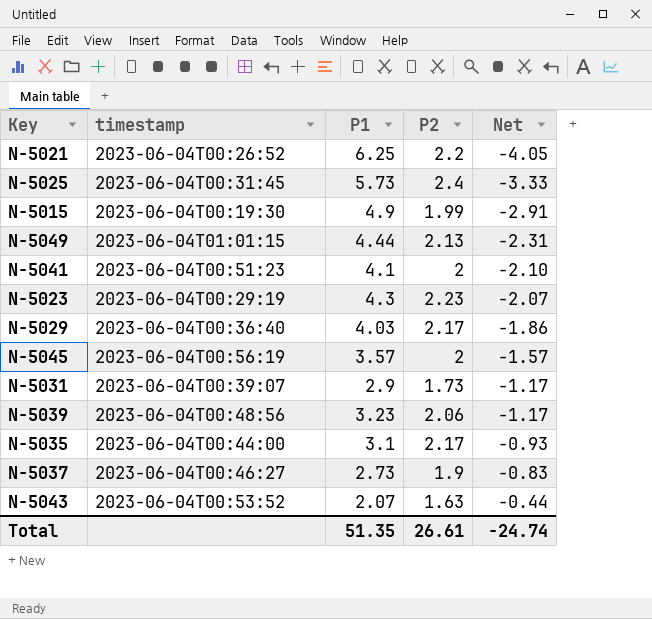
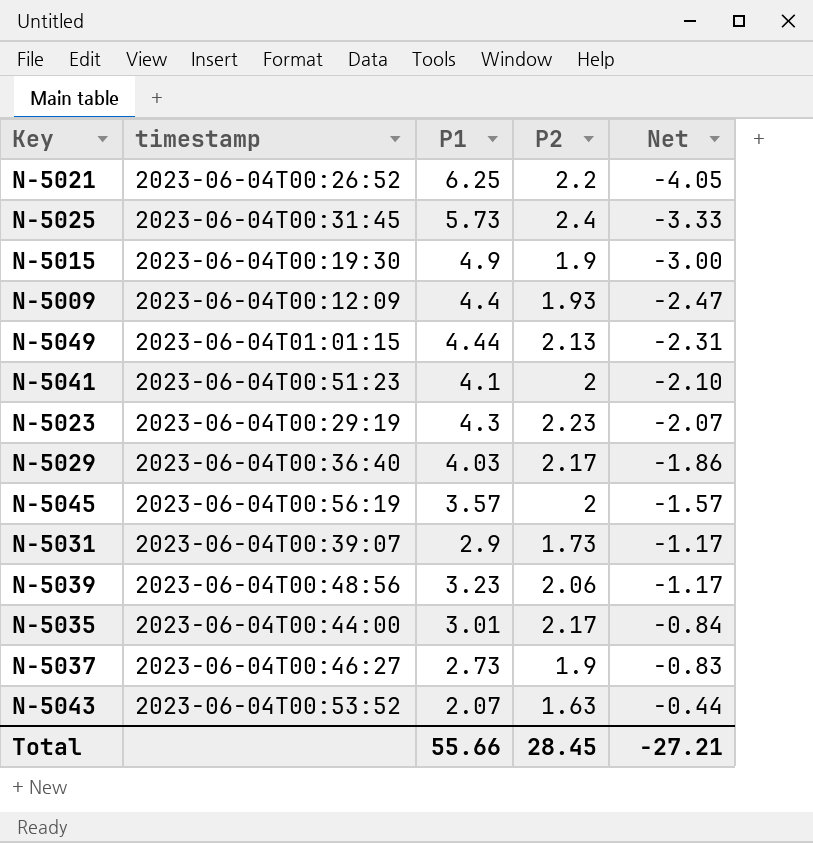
N-5015 | P2: 1.99 -> 1.9
N-5015 | Net: -2.91 -> -3.00
row N-5009: none -> 2023-06-04T00:12:09 | 4.4 | 1.93 | -2.47
N-5035 | P1: 3.1 -> 3.01
N-5035 | Net: -0.93 -> -0.84
Total | P1: 51.35 -> 55.66
Total | P2: 26.61 -> 28.45
Total | Net: -24.74 -> -27.21

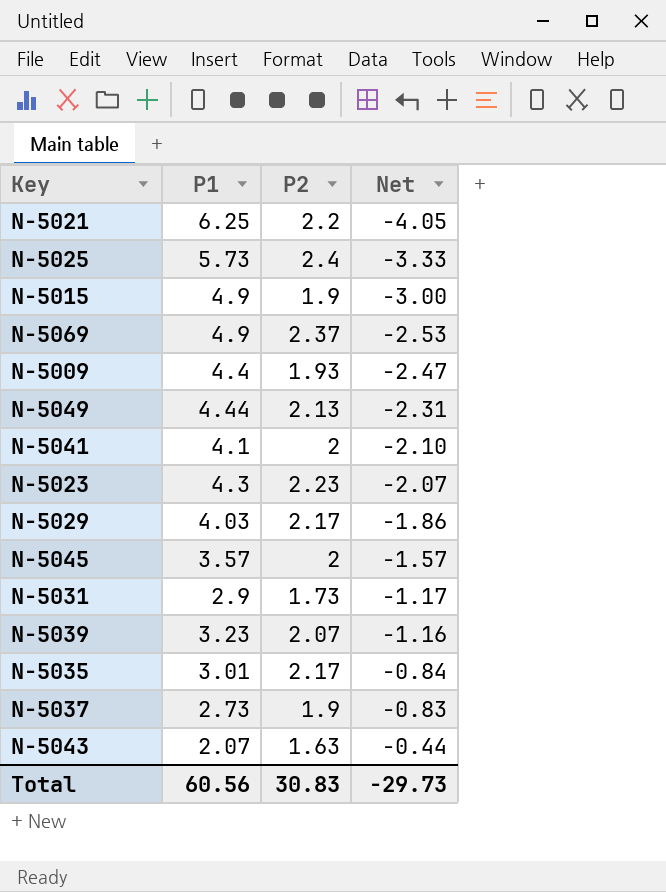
column timestamp | position: 2 -> none
row N-5069: none -> 4.9 | 2.37 | -2.53
N-5039 | P2: 2.06 -> 2.07
N-5039 | Net: -1.17 -> -1.16
Total | P1: 55.66 -> 60.56
Total | P2: 28.45 -> 30.83
Total | Net: -27.21 -> -29.73

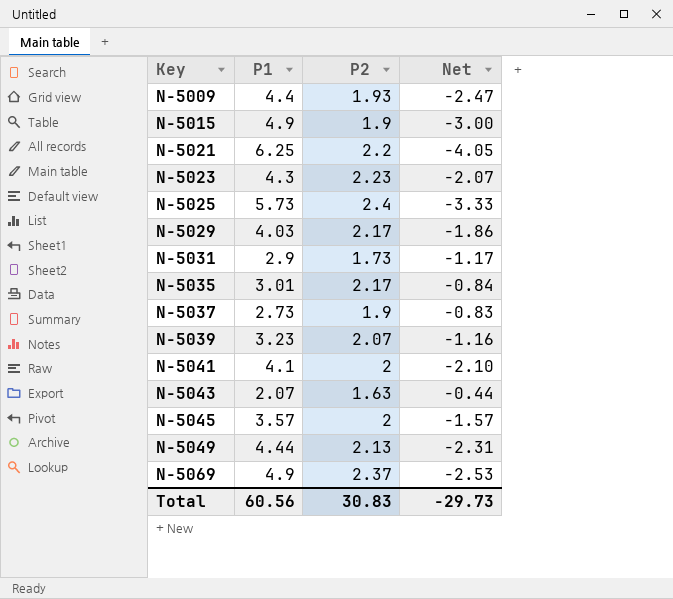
row order: Net ascending -> Key ascending

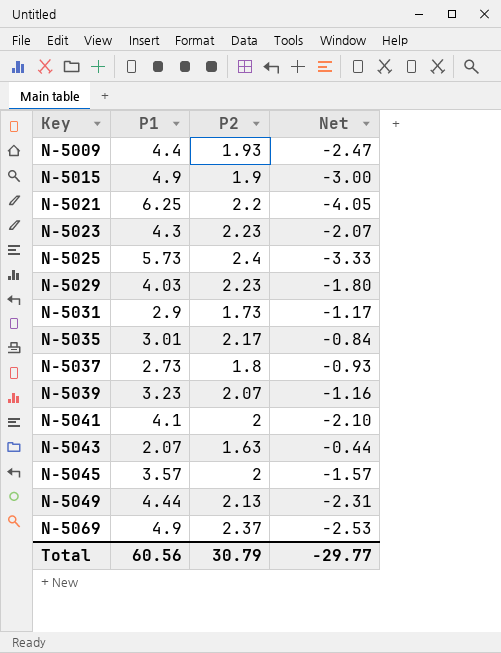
N-5029 | P2: 2.17 -> 2.23
N-5029 | Net: -1.86 -> -1.80
N-5037 | P2: 1.9 -> 1.8
N-5037 | Net: -0.83 -> -0.93
Total | P2: 30.83 -> 30.79
Total | Net: -29.73 -> -29.77

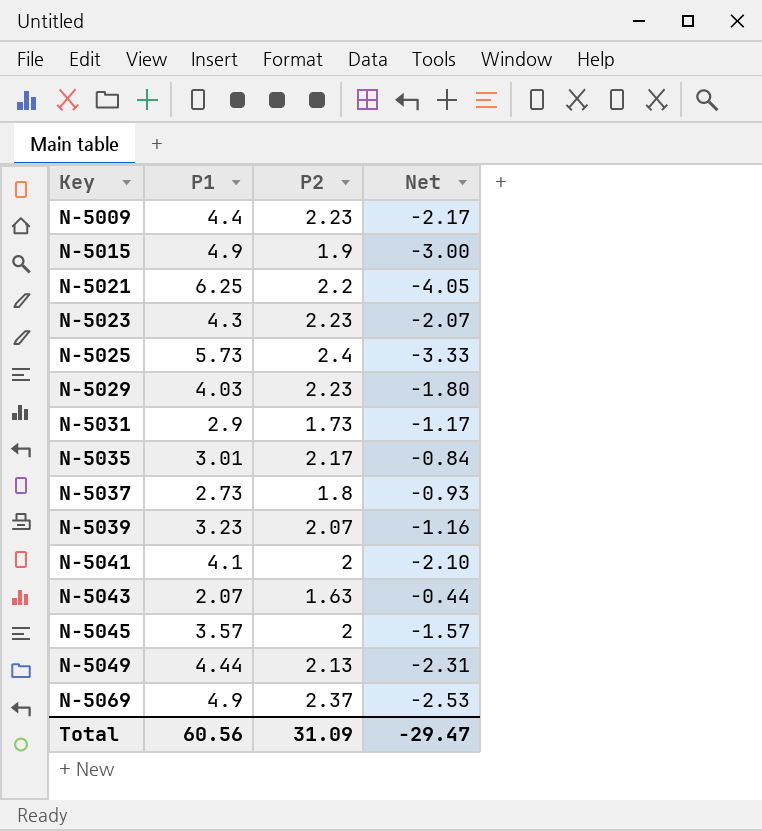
N-5009 | P2: 1.93 -> 2.23
N-5009 | Net: -2.47 -> -2.17
Total | P2: 30.79 -> 31.09
Total | Net: -29.77 -> -29.47

